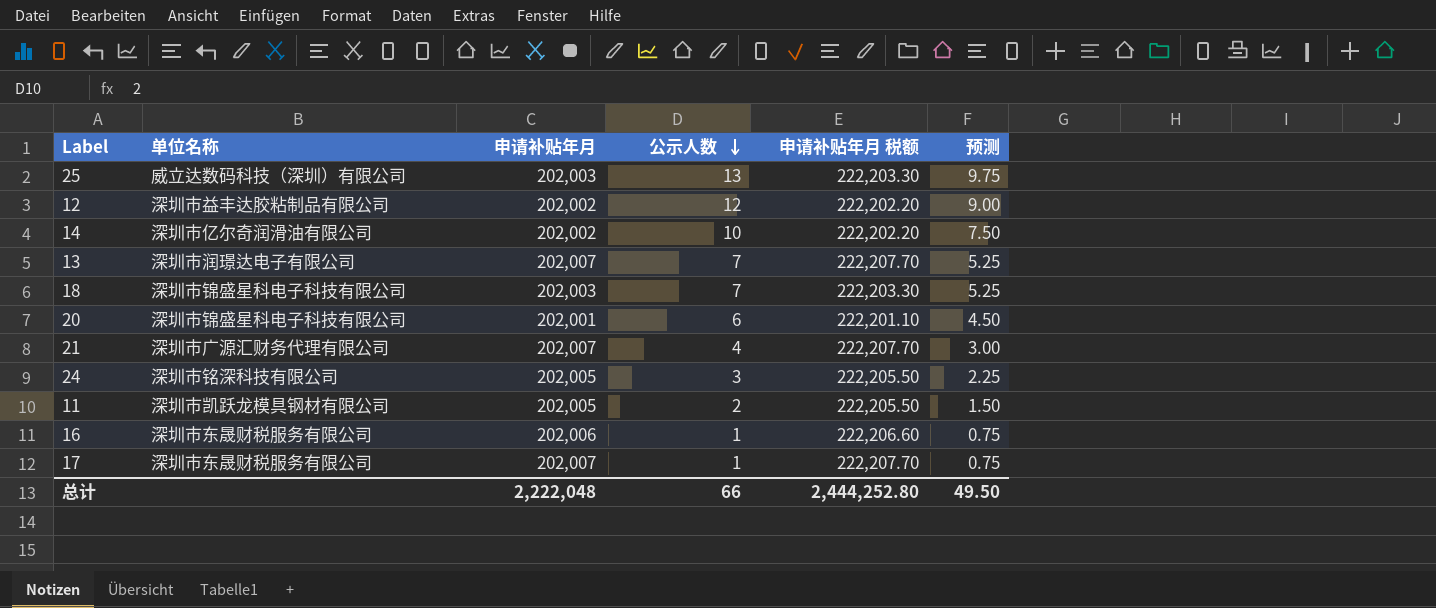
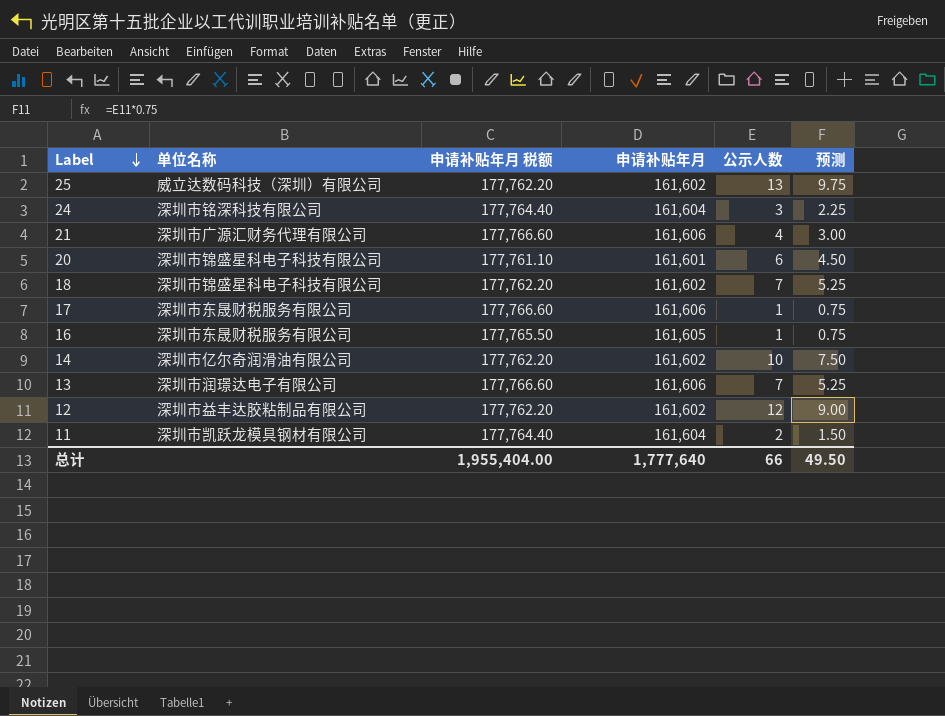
row order: 公示人数 descending -> Label descending
column 申请补贴年月 税额 | position: 5 -> 3
25 | 申请补贴年月 税额: 222,203.30 -> 177,762.20
25 | 申请补贴年月: 202,003 -> 161,602
24 | 申请补贴年月 税额: 222,205.50 -> 177,764.40
24 | 申请补贴年月: 202,005 -> 161,604
21 | 申请补贴年月 税额: 222,207.70 -> 177,766.60
21 | 申请补贴年月: 202,007 -> 161,606
20 | 申请补贴年月 税额: 222,201.10 -> 177,761.10
20 | 申请补贴年月: 202,001 -> 161,601
18 | 申请补贴年月 税额: 222,203.30 -> 177,762.20
18 | 申请补贴年月: 202,003 -> 161,602
17 | 申请补贴年月 税额: 222,207.70 -> 177,766.60
17 | 申请补贴年月: 202,007 -> 161,606
16 | 申请补贴年月 税额: 222,206.60 -> 177,765.50
16 | 申请补贴年月: 202,006 -> 161,605
14 | 申请补贴年月 税额: 222,202.20 -> 177,762.20
14 | 申请补贴年月: 202,002 -> 161,602
13 | 申请补贴年月 税额: 222,207.70 -> 177,766.60
13 | 申请补贴年月: 202,007 -> 161,606
12 | 申请补贴年月 税额: 222,202.20 -> 177,762.20
12 | 申请补贴年月: 202,002 -> 161,602
11 | 申请补贴年月 税额: 222,205.50 -> 177,764.40
11 | 申请补贴年月: 202,005 -> 161,604
总计 | 申请补贴年月 税额: 2,444,252.80 -> 1,955,404.00
总计 | 申请补贴年月: 2,222,048 -> 1,777,640

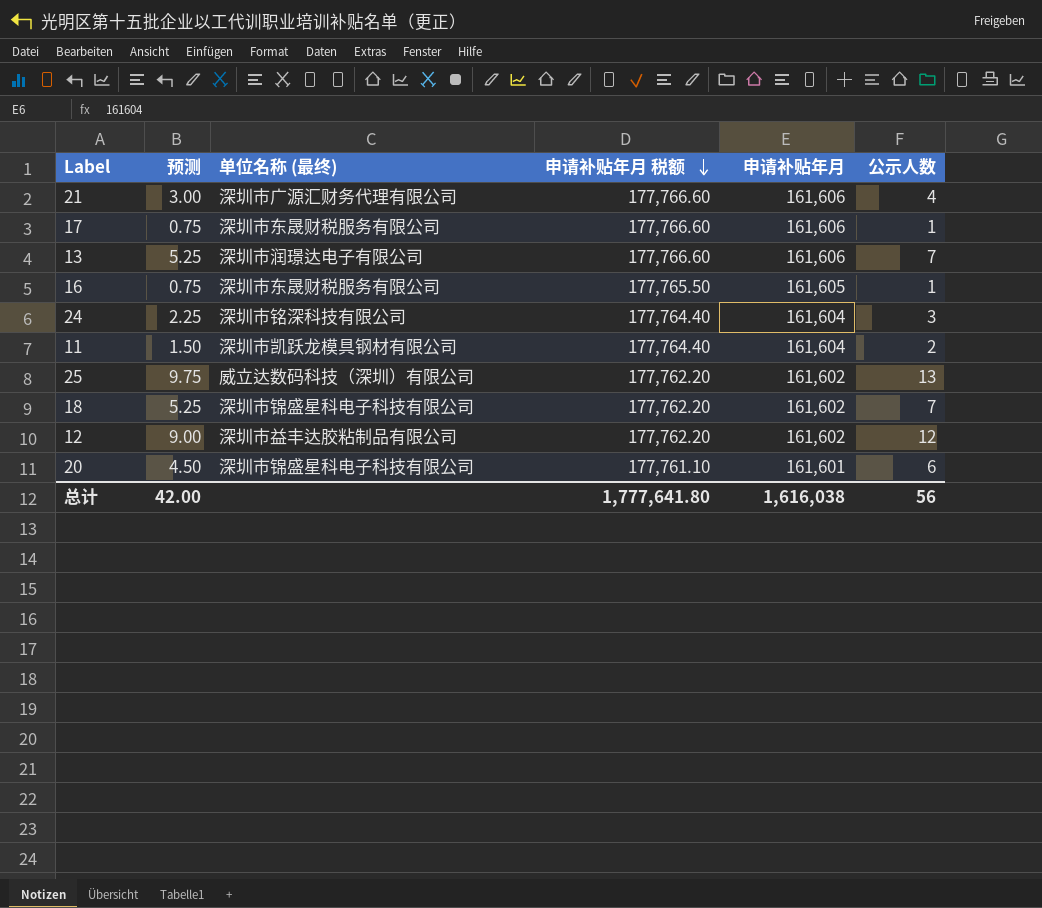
row order: Label descending -> 申请补贴年月 税额 descending
column 预测 | position: 6 -> 2
column name: 单位名称 -> 单位名称 (最终)
row 14: 深圳市亿尔奇润滑油有限公司 | 177,762.20 | 161,602 | 10 | 7.50 -> none
总计 | 预测: 49.50 -> 42.00
总计 | 申请补贴年月 税额: 1,955,404.00 -> 1,777,641.80
总计 | 申请补贴年月: 1,777,640 -> 1,616,038
总计 | 公示人数: 66 -> 56

